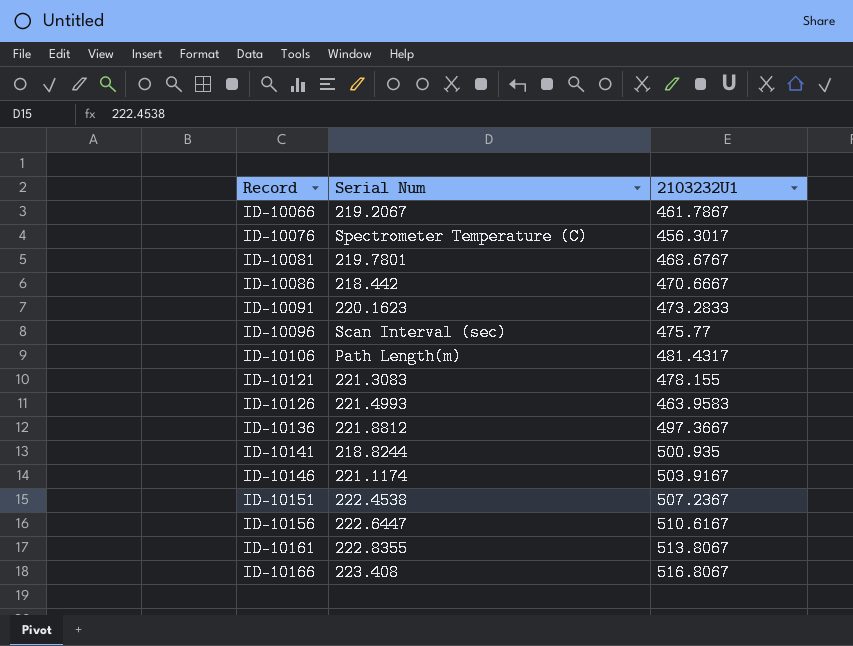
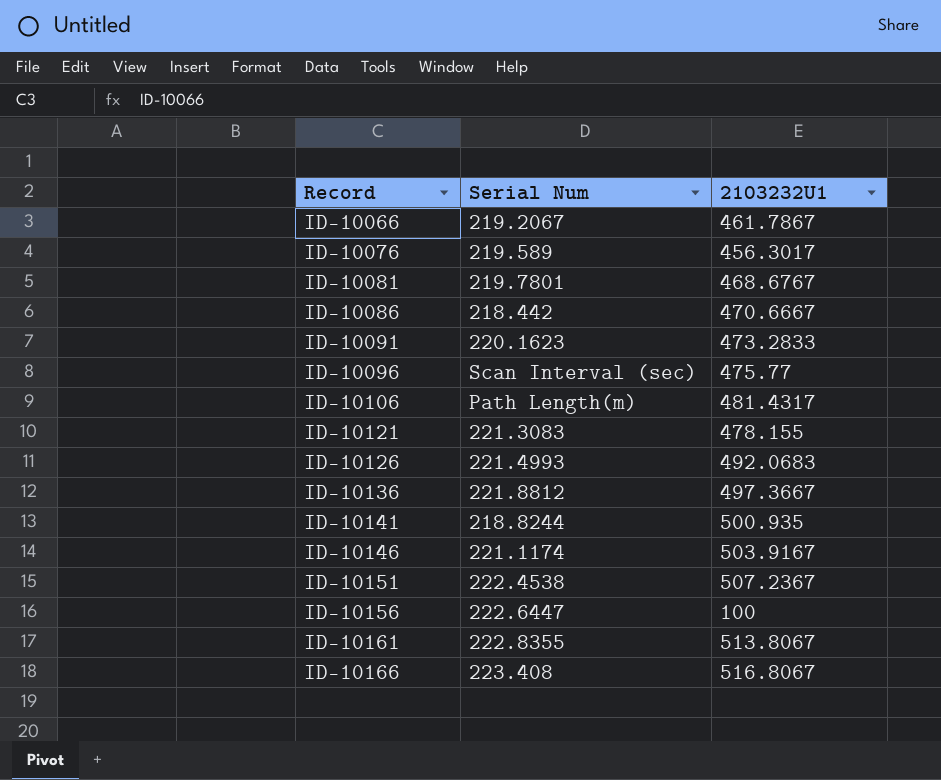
ID-10076 | Serial Num: Spectrometer Temperature (C) -> 219.589
ID-10126 | 2103232U1: 463.9583 -> 492.0683
ID-10156 | 2103232U1: 510.6167 -> 100

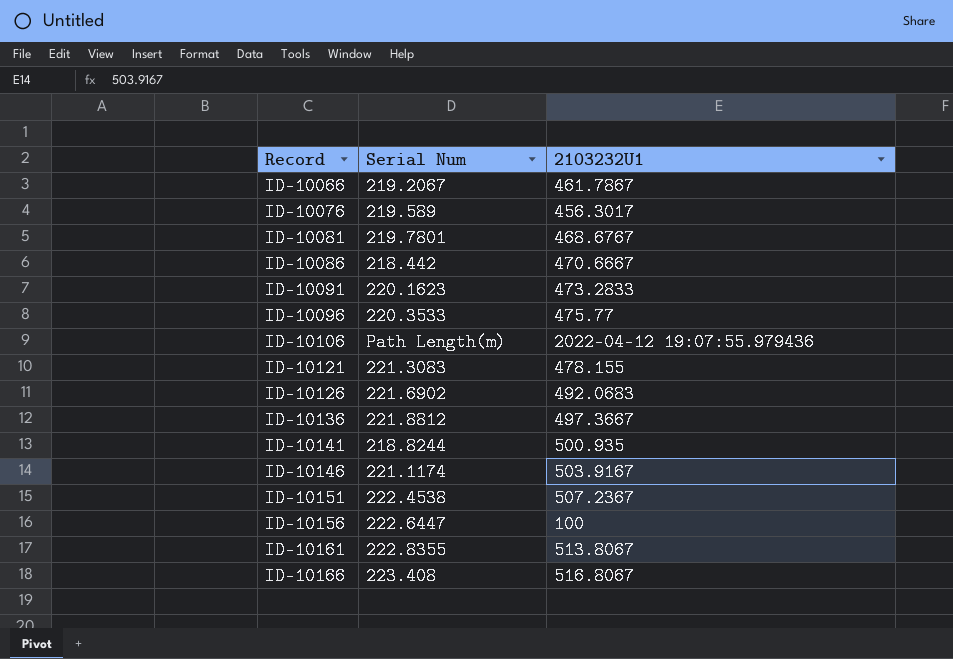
ID-10096 | Serial Num: Scan Interval (sec) -> 220.3533
ID-10106 | 2103232U1: 481.4317 -> 2022-04-12 19:07:55.979436
ID-10126 | Serial Num: 221.4993 -> 221.6902

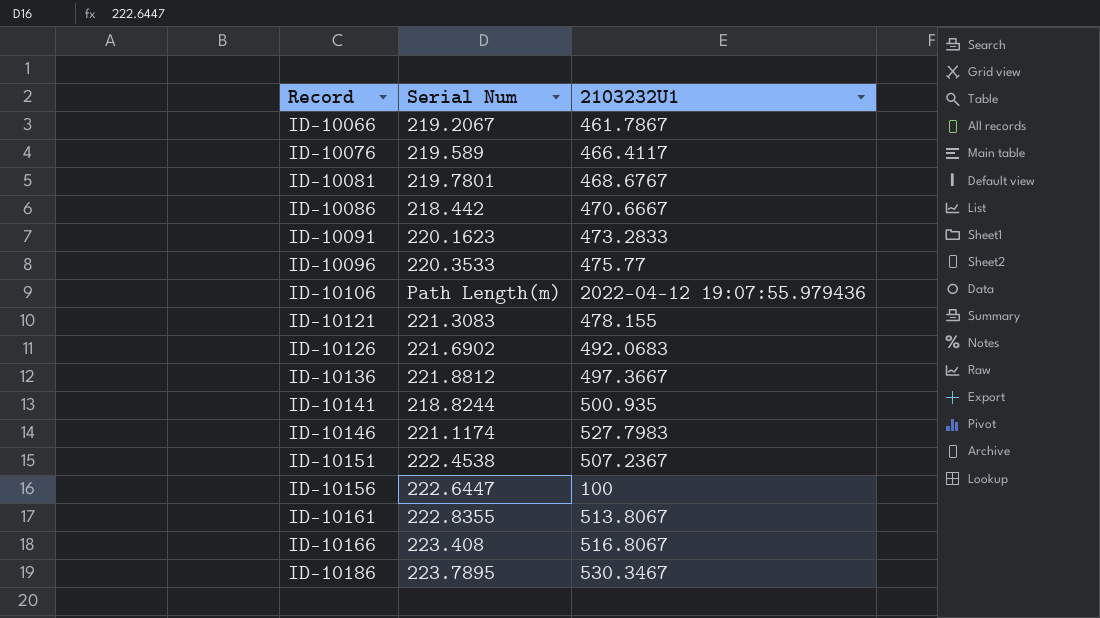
ID-10076 | 2103232U1: 456.3017 -> 466.4117
ID-10146 | 2103232U1: 503.9167 -> 527.7983
row ID-10186: none -> 223.7895 | 530.3467

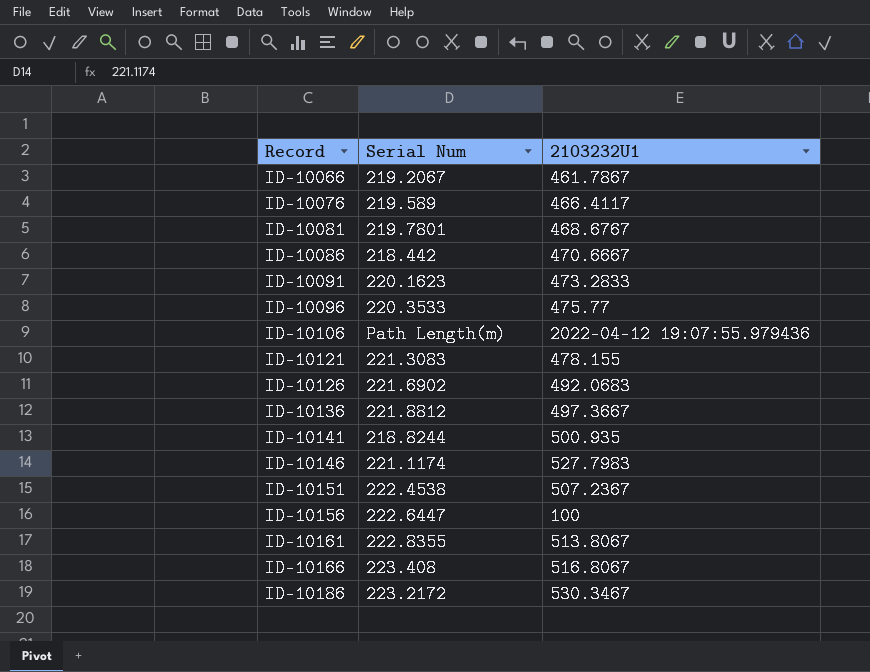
ID-10186 | Serial Num: 223.7895 -> 223.2172

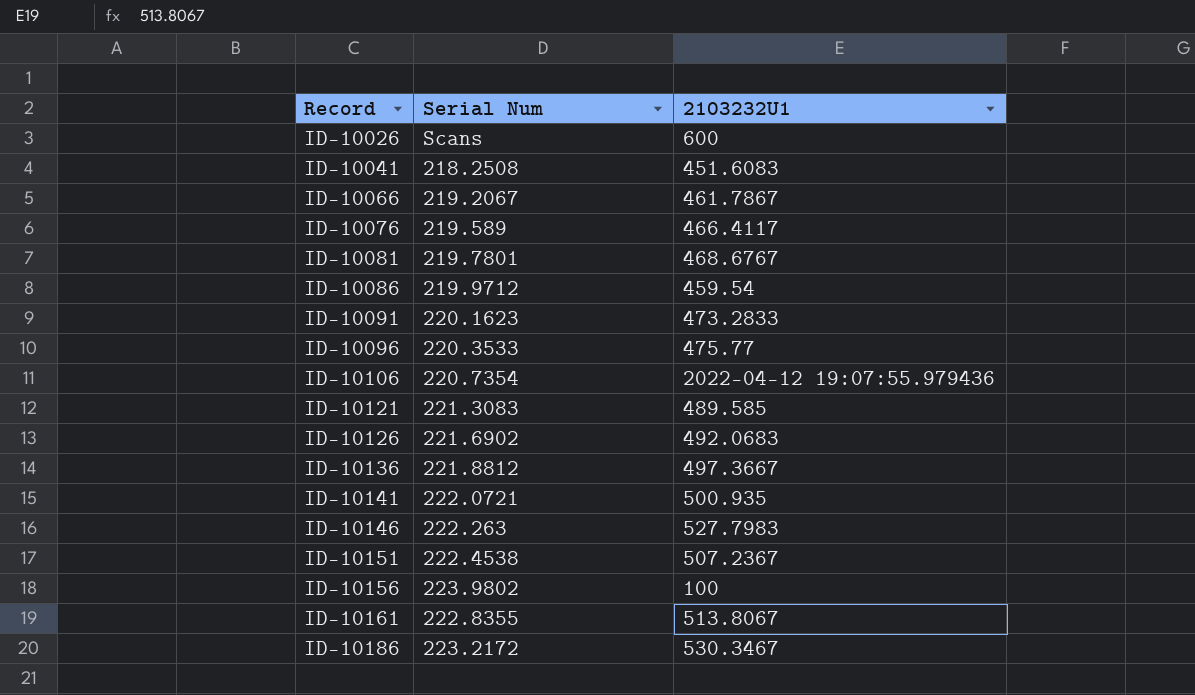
row ID-10166: 223.408 | 516.8067 -> none
row ID-10026: none -> Scans | 600
row ID-10041: none -> 218.2508 | 451.6083
ID-10086 | Serial Num: 218.442 -> 219.9712
ID-10086 | 2103232U1: 470.6667 -> 459.54
ID-10106 | Serial Num: Path Length(m) -> 220.7354
ID-10121 | 2103232U1: 478.155 -> 489.585
ID-10141 | Serial Num: 218.8244 -> 222.0721
ID-10146 | Serial Num: 221.1174 -> 222.263
ID-10156 | Serial Num: 222.6447 -> 223.9802

